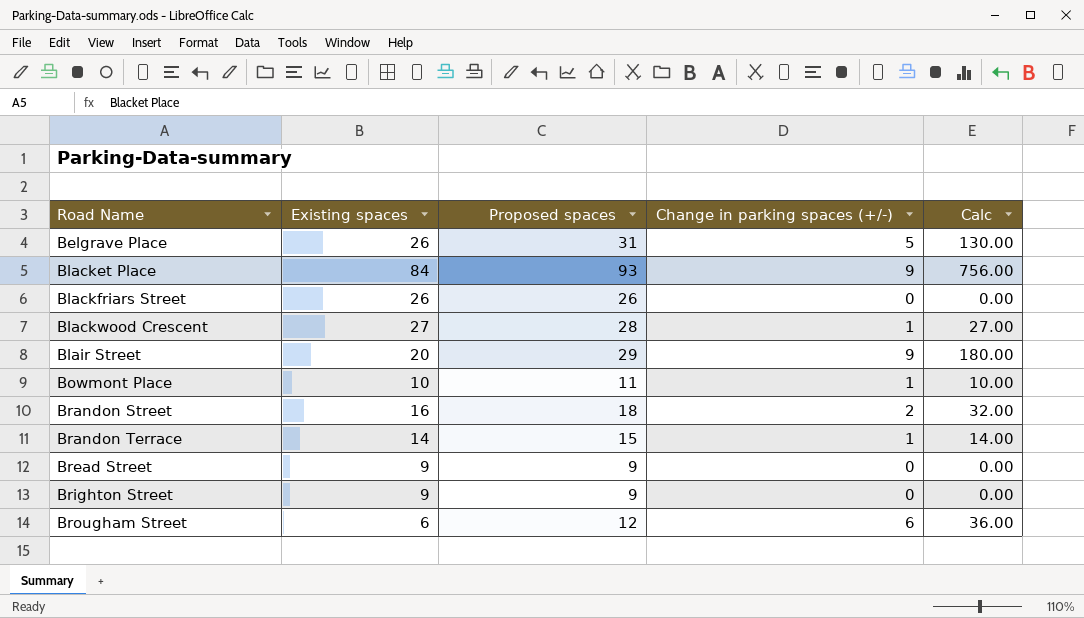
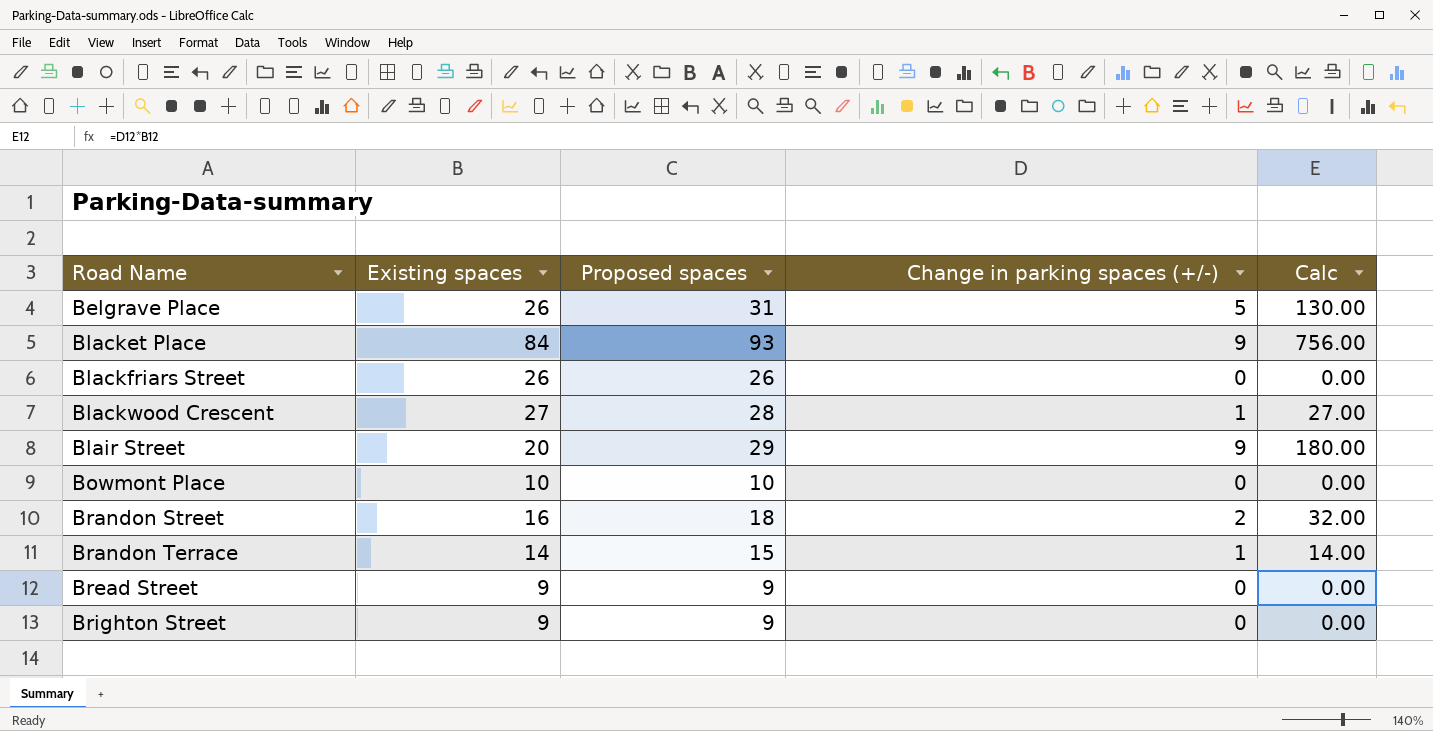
row Brougham Street: 6 | 12 | 6 | 36.00 -> none
Bowmont Place | Proposed spaces: 11 -> 10
Bowmont Place | Change in parking spaces (+/-): 1 -> 0
Bowmont Place | Calc: 10.00 -> 0.00

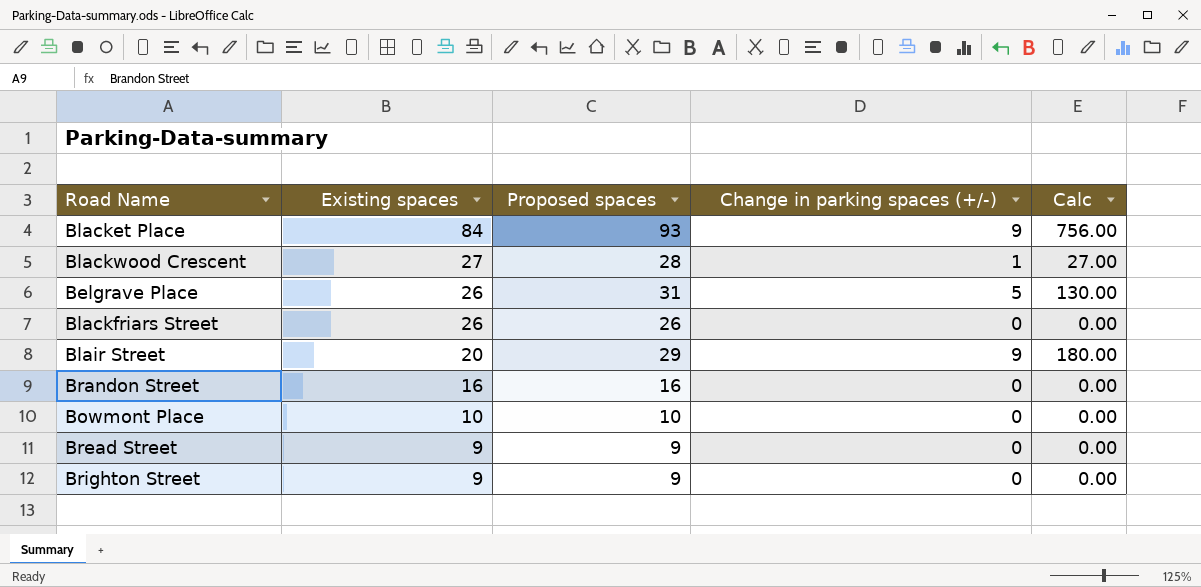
row order: Road Name ascending -> Existing spaces descending
row Brandon Terrace: 14 | 15 | 1 | 14.00 -> none
Brandon Street | Proposed spaces: 18 -> 16
Brandon Street | Change in parking spaces (+/-): 2 -> 0
Brandon Street | Calc: 32.00 -> 0.00

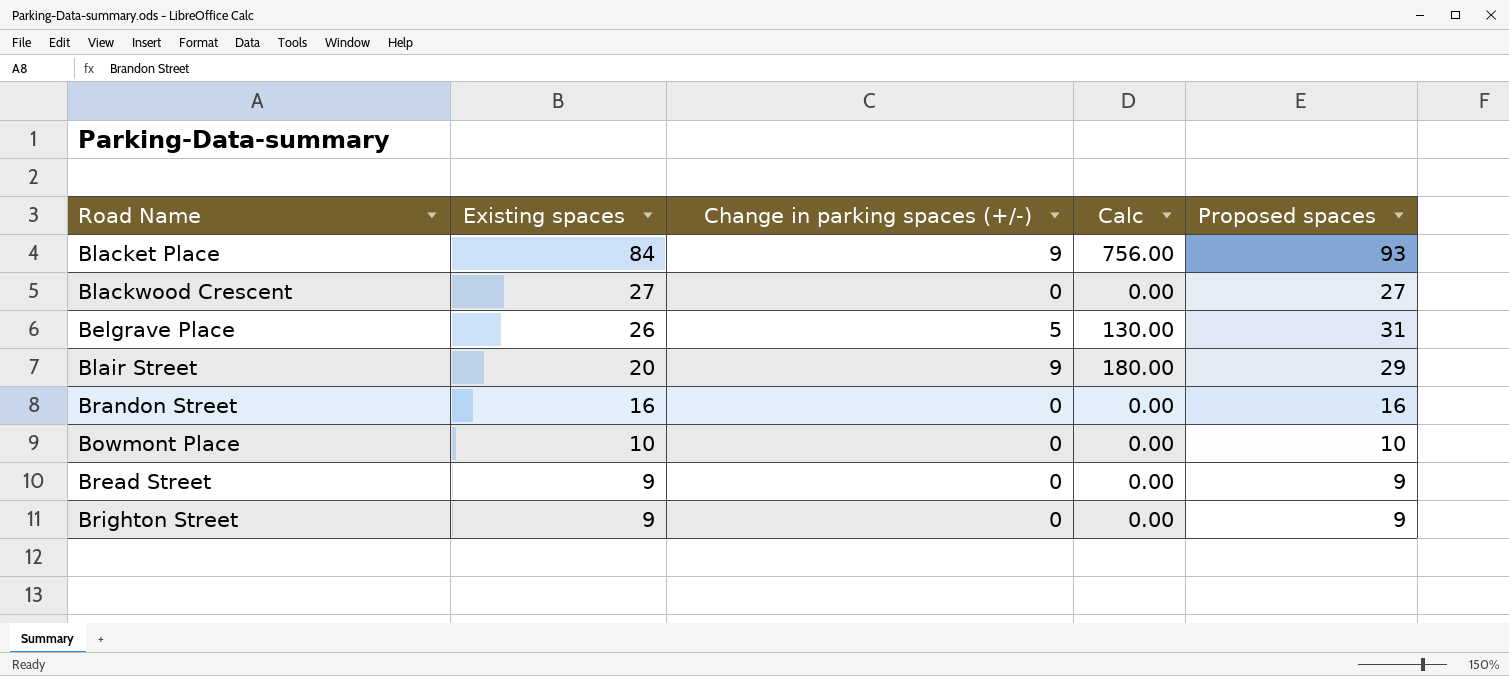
column Proposed spaces | position: 3 -> 5
row Blackfriars Street: 26 | 26 | 0 | 0.00 -> none
Blackwood Crescent | Change in parking spaces (+/-): 1 -> 0
Blackwood Crescent | Calc: 27.00 -> 0.00
Blackwood Crescent | Proposed spaces: 28 -> 27

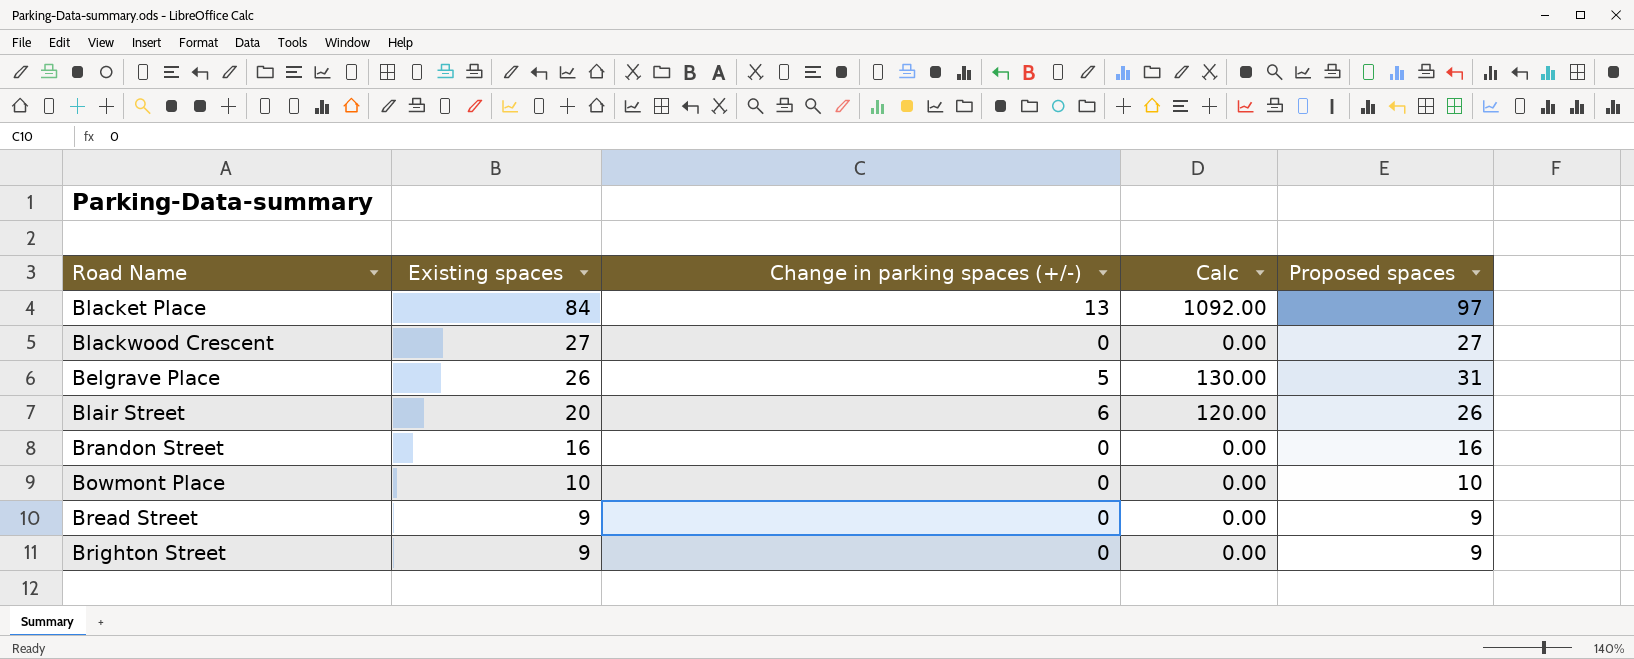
Blacket Place | Change in parking spaces (+/-): 9 -> 13
Blacket Place | Calc: 756.00 -> 1092.00
Blacket Place | Proposed spaces: 93 -> 97
Blair Street | Change in parking spaces (+/-): 9 -> 6
Blair Street | Calc: 180.00 -> 120.00
Blair Street | Proposed spaces: 29 -> 26

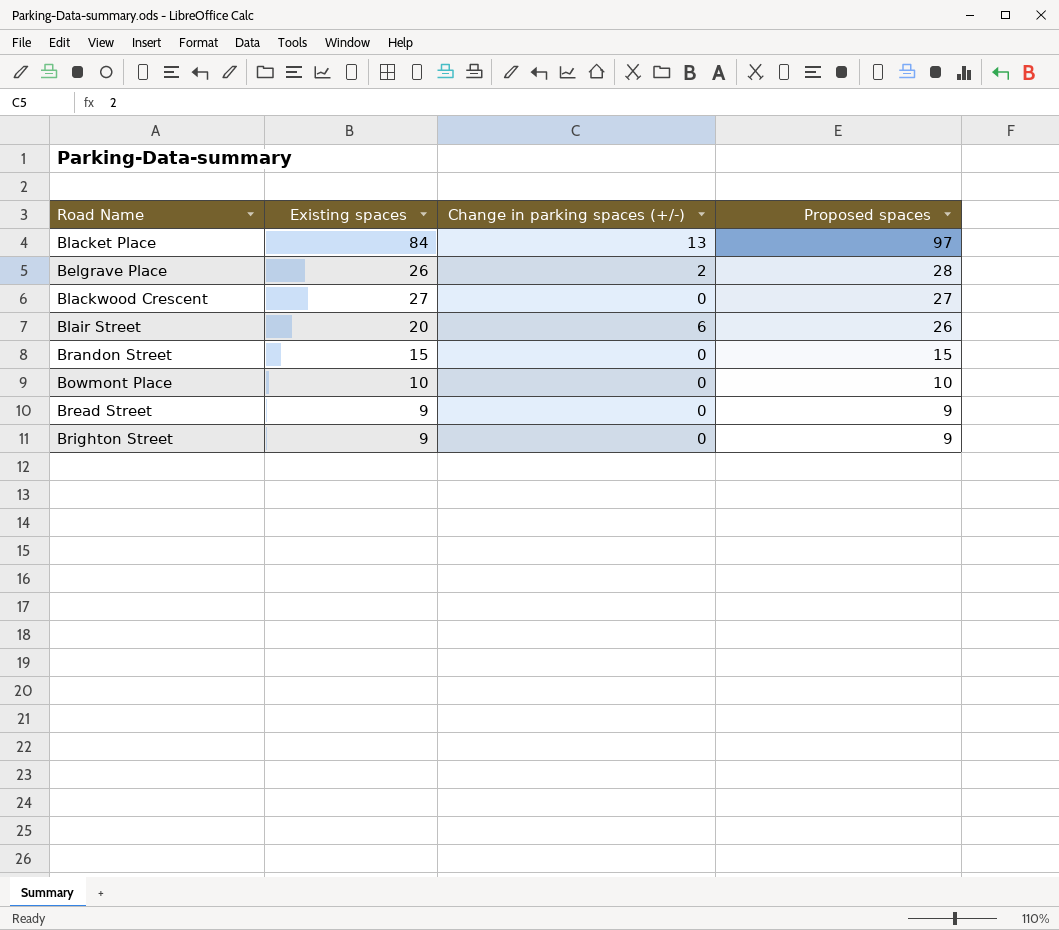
row order: Existing spaces descending -> Proposed spaces descending
column Calc | formula: [Existing spaces] * [Change in parking spaces (+/-)] -> none
Belgrave Place | Change in parking spaces (+/-): 5 -> 2
Belgrave Place | Proposed spaces: 31 -> 28
Brandon Street | Existing spaces: 16 -> 15
Brandon Street | Proposed spaces: 16 -> 15

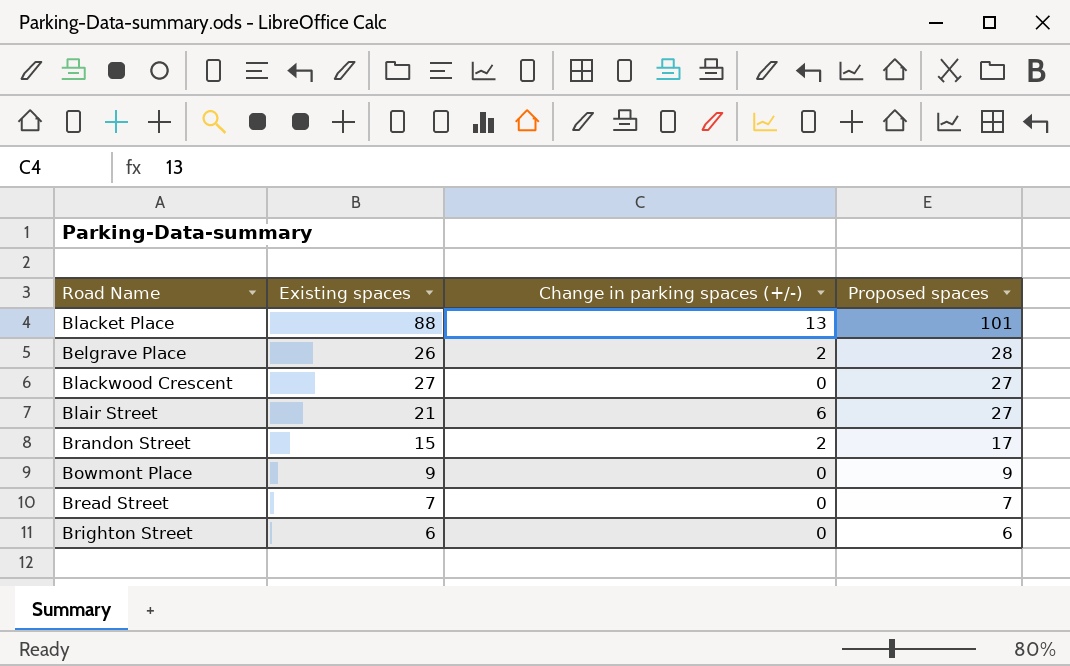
Blacket Place | Existing spaces: 84 -> 88
Blacket Place | Proposed spaces: 97 -> 101
Blair Street | Existing spaces: 20 -> 21
Blair Street | Proposed spaces: 26 -> 27
Brandon Street | Change in parking spaces (+/-): 0 -> 2
Brandon Street | Proposed spaces: 15 -> 17
Bowmont Place | Existing spaces: 10 -> 9
Bowmont Place | Proposed spaces: 10 -> 9
Bread Street | Existing spaces: 9 -> 7
Bread Street | Proposed spaces: 9 -> 7
Brighton Street | Existing spaces: 9 -> 6
Brighton Street | Proposed spaces: 9 -> 6

